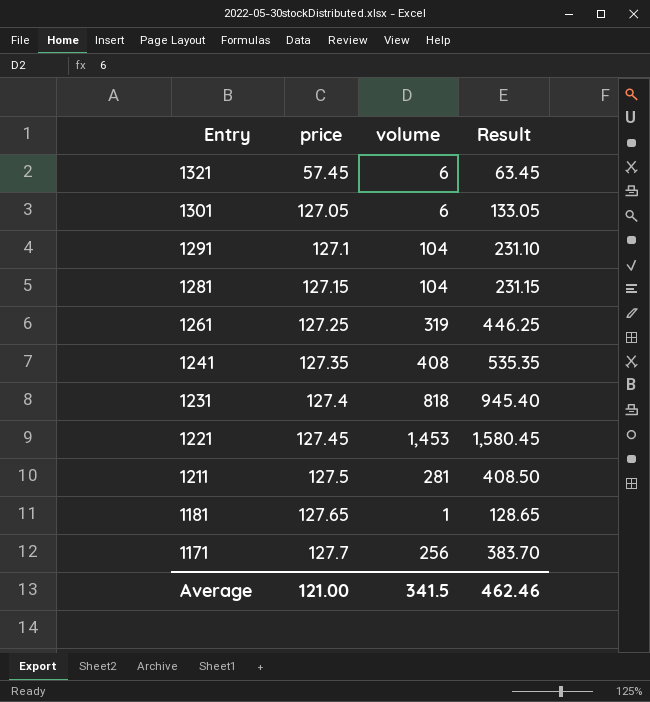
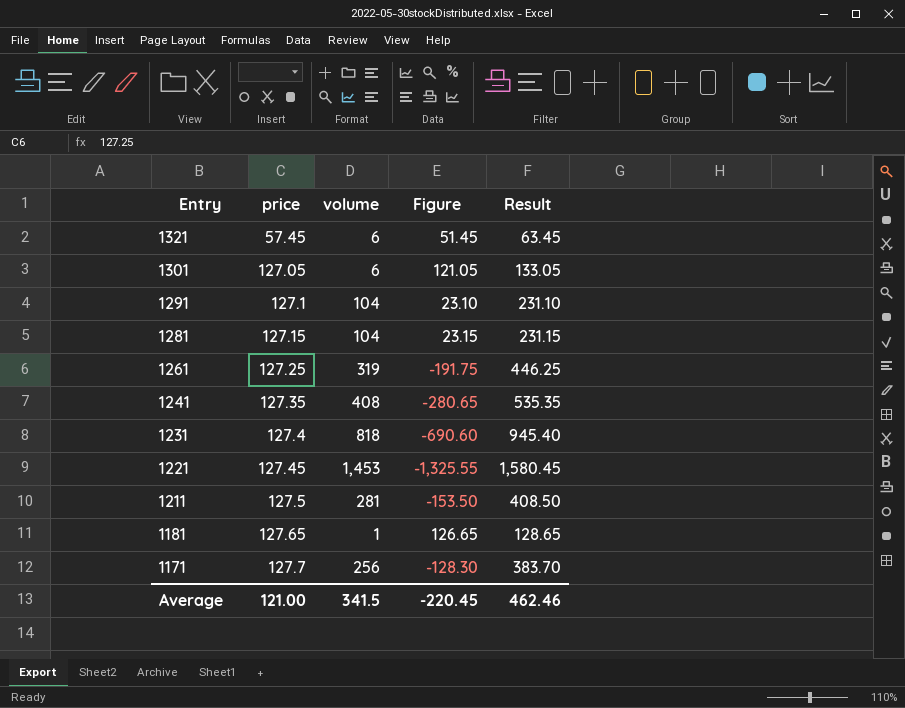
column Figure | formula: none -> [price] - [volume]

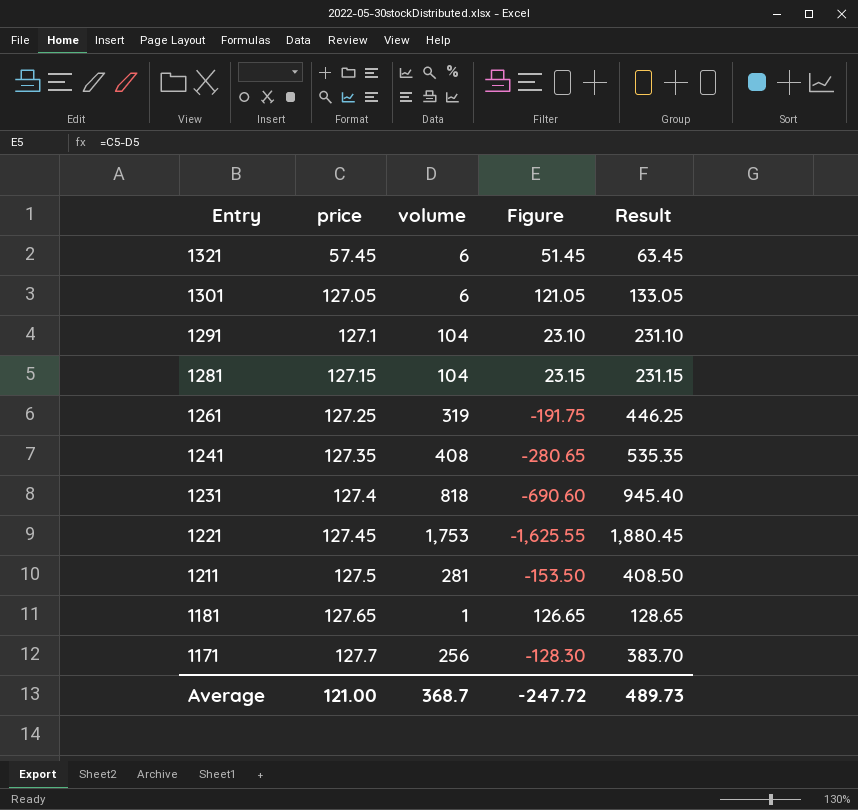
1221 | volume: 1,453 -> 1,753
1221 | Figure: -1,325.55 -> -1,625.55
1221 | Result: 1,580.45 -> 1,880.45
Average | volume: 341.5 -> 368.7
Average | Figure: -220.45 -> -247.72
Average | Result: 462.46 -> 489.73

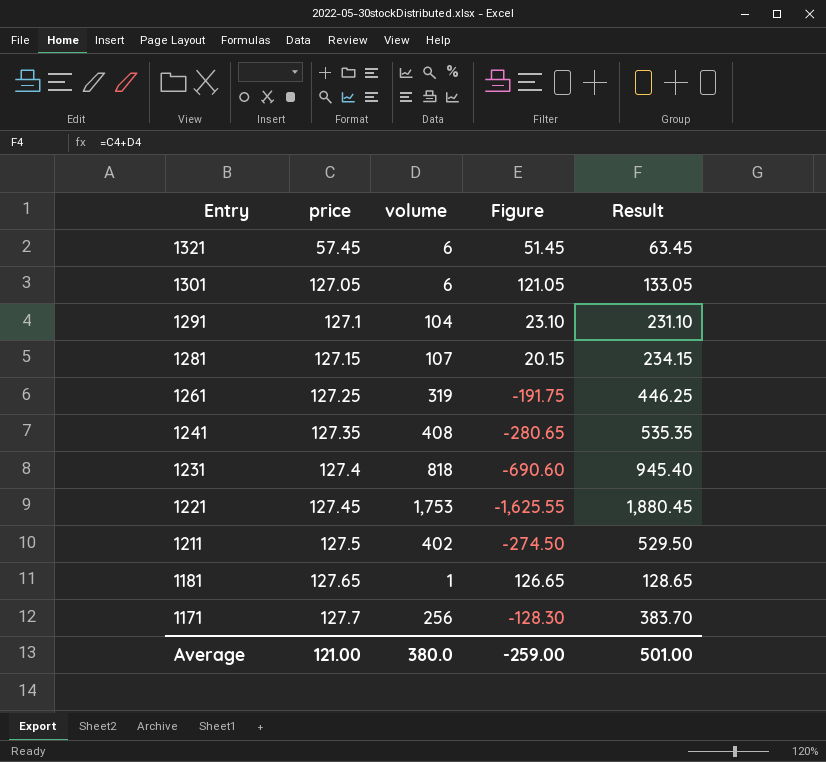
1281 | volume: 104 -> 107
1281 | Figure: 23.15 -> 20.15
1281 | Result: 231.15 -> 234.15
1211 | volume: 281 -> 402
1211 | Figure: -153.50 -> -274.50
1211 | Result: 408.50 -> 529.50
Average | volume: 368.7 -> 380.0
Average | Figure: -247.72 -> -259.00
Average | Result: 489.73 -> 501.00

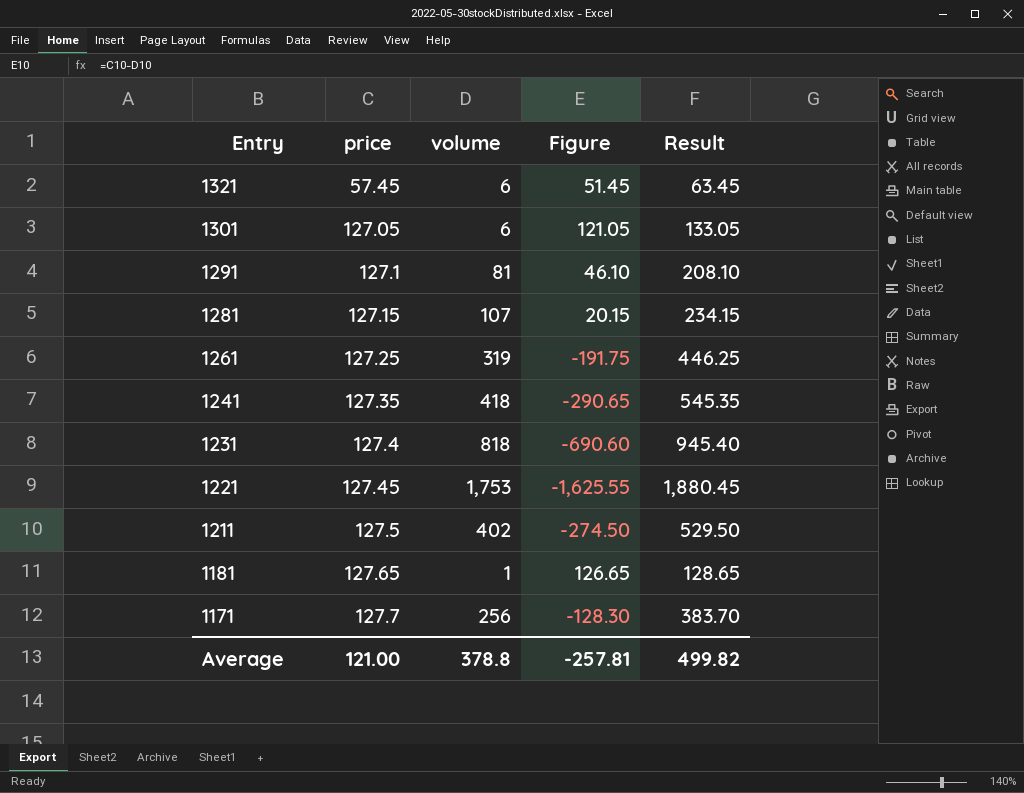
1291 | volume: 104 -> 81
1291 | Figure: 23.10 -> 46.10
1291 | Result: 231.10 -> 208.10
1241 | volume: 408 -> 418
1241 | Figure: -280.65 -> -290.65
1241 | Result: 535.35 -> 545.35
Average | volume: 380.0 -> 378.8
Average | Figure: -259.00 -> -257.81
Average | Result: 501.00 -> 499.82

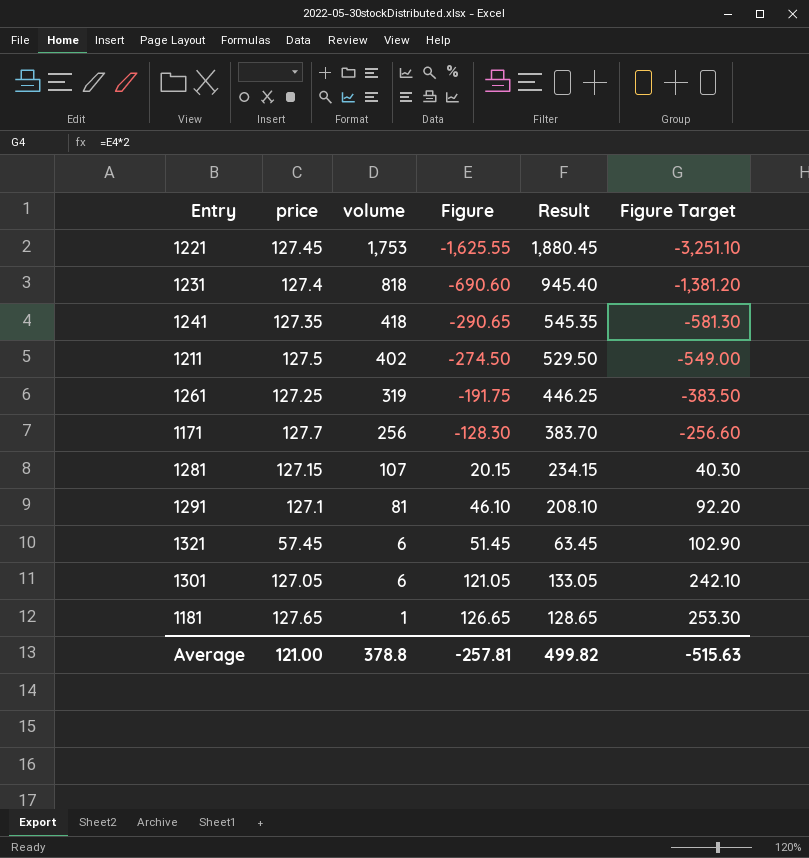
row order: Entry descending -> volume descending
column Figure Target | formula: none -> [Figure] * 2

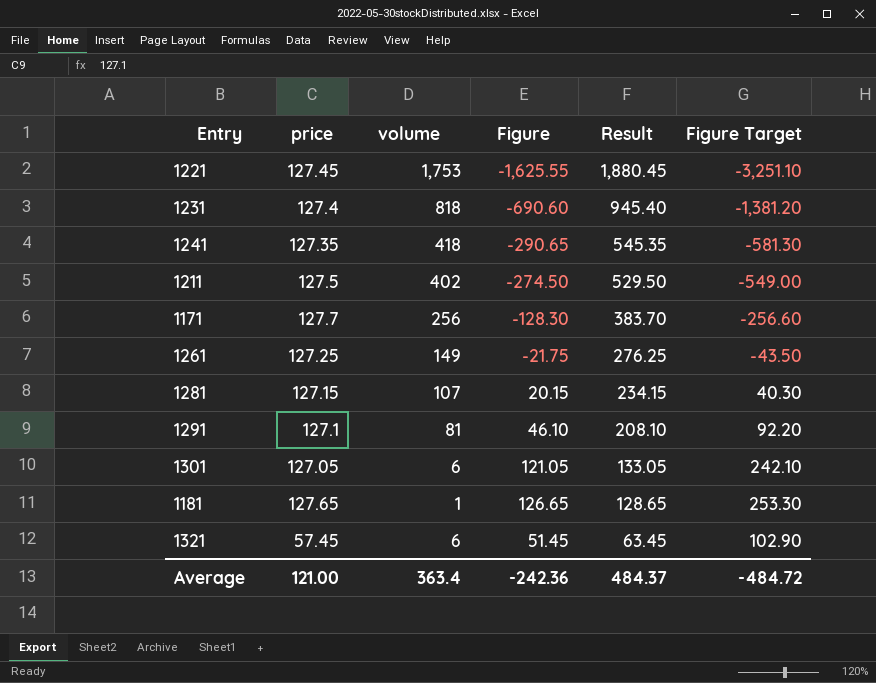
row order: volume descending -> Result descending
1261 | volume: 319 -> 149
1261 | Figure: -191.75 -> -21.75
1261 | Result: 446.25 -> 276.25
1261 | Figure Target: -383.50 -> -43.50
Average | volume: 378.8 -> 363.4
Average | Figure: -257.81 -> -242.36
Average | Result: 499.82 -> 484.37
Average | Figure Target: -515.63 -> -484.72

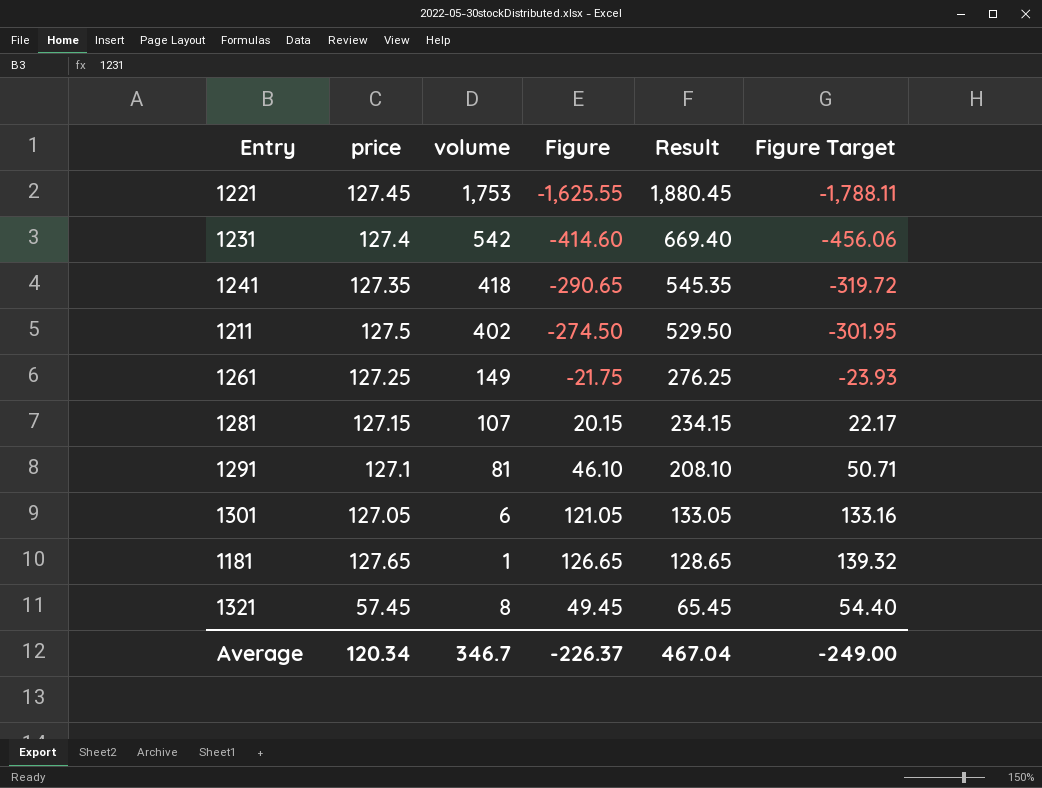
column Figure Target | formula: [Figure] * 2 -> [Figure] * 1.1
row 1171: 127.7 | 256 | -128.30 | 383.70 | -256.60 -> none
1231 | volume: 818 -> 542
1231 | Figure: -690.60 -> -414.60
1231 | Result: 945.40 -> 669.40
1321 | volume: 6 -> 8
1321 | Figure: 51.45 -> 49.45
1321 | Result: 63.45 -> 65.45
Average | price: 121.00 -> 120.34
Average | volume: 363.4 -> 346.7
Average | Figure: -242.36 -> -226.37
Average | Result: 484.37 -> 467.04
Average | Figure Target: -484.72 -> -249.00

